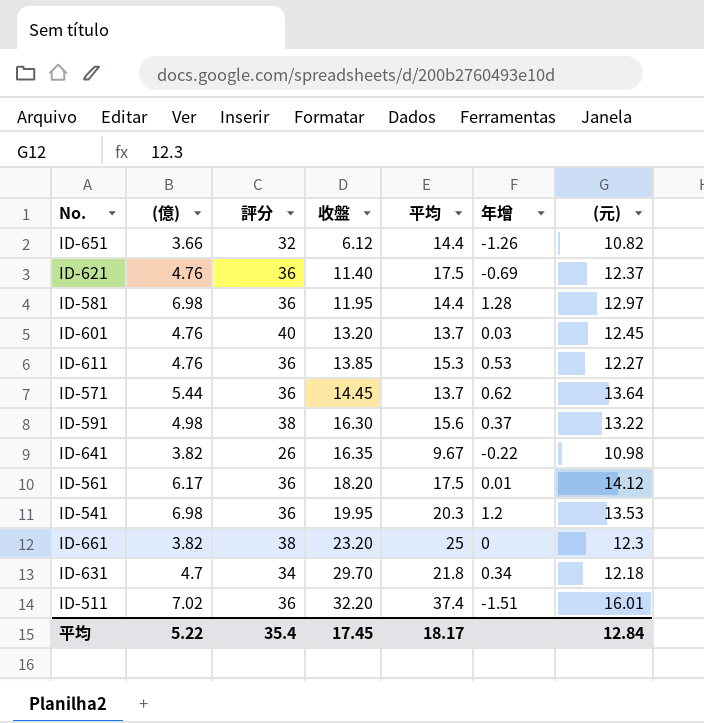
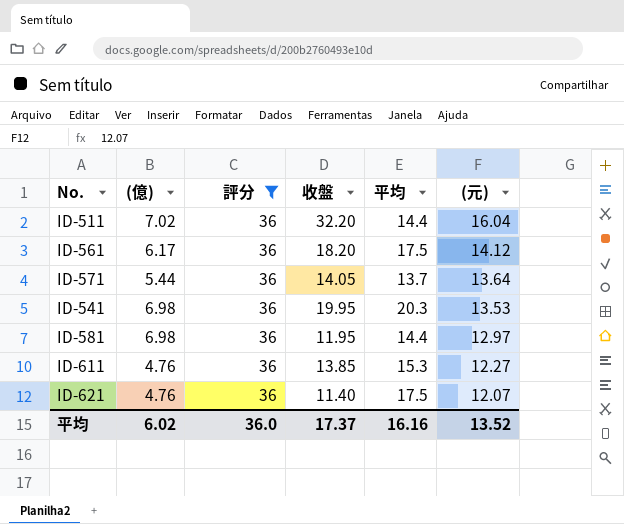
filter: none -> 評分 = 36
row order: 收盤 ascending -> (元) descending
column 年增 | position: 6 -> none
ID-511 | 平均: 37.4 -> 14.4
ID-511 | (元): 16.01 -> 16.04
ID-571 | 收盤: 14.45 -> 14.05
ID-621 | (元): 12.37 -> 12.07
平均 | (億): 5.22 -> 6.02
平均 | 評分: 35.4 -> 36.0
平均 | 收盤: 17.45 -> 17.37
平均 | 平均: 18.17 -> 16.16
平均 | (元): 12.84 -> 13.52

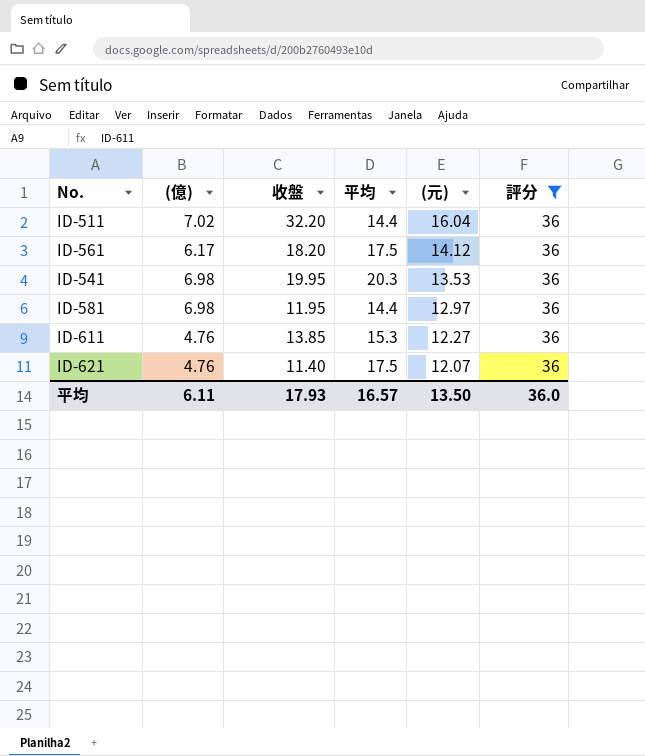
column 評分 | position: 3 -> 6
row ID-571: 5.44 | 36 | 14.05 | 13.7 | 13.64 -> none
平均 | (億): 6.02 -> 6.11
平均 | 收盤: 17.37 -> 17.93
平均 | 平均: 16.16 -> 16.57
平均 | (元): 13.52 -> 13.50

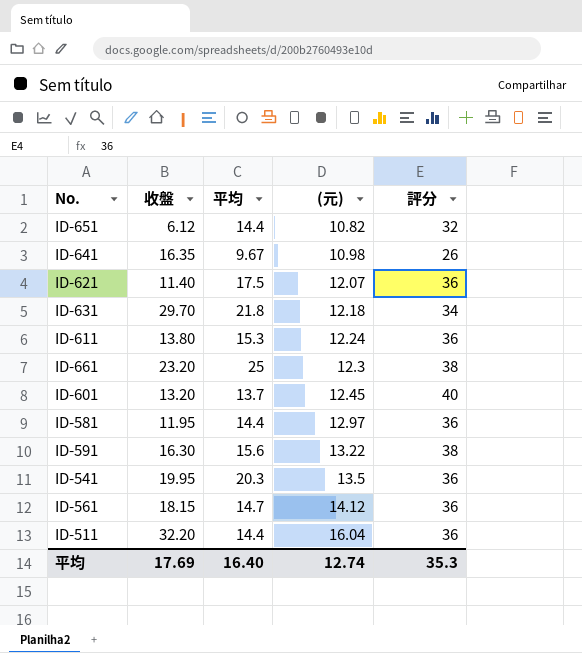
filter: 評分 = 36 -> none
row order: (元) descending -> (元) ascending
column (億) | position: 2 -> none
ID-611 | 收盤: 13.85 -> 13.80
ID-611 | (元): 12.27 -> 12.24
ID-541 | (元): 13.53 -> 13.5
ID-561 | 收盤: 18.20 -> 18.15
ID-561 | 平均: 17.5 -> 14.7
平均 | 收盤: 17.93 -> 17.69
平均 | 平均: 16.57 -> 16.40
平均 | (元): 13.50 -> 12.74
平均 | 評分: 36.0 -> 35.3

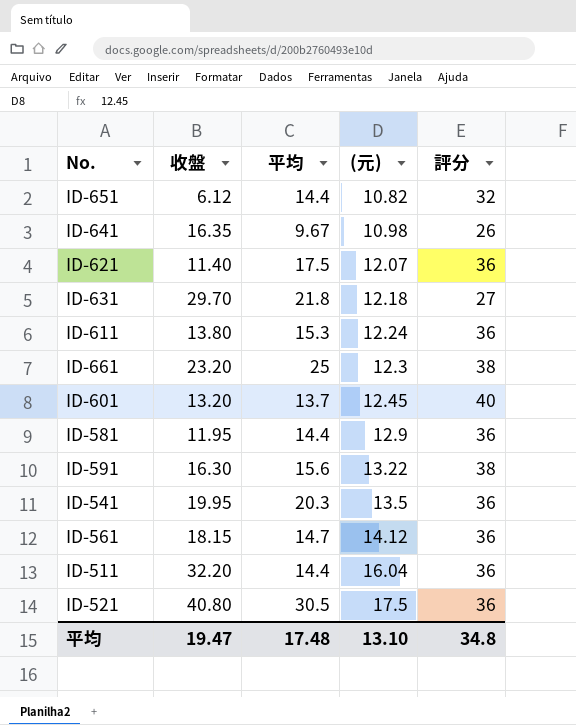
ID-631 | 評分: 34 -> 27
ID-581 | (元): 12.97 -> 12.9
row ID-521: none -> 40.80 | 30.5 | 17.5 | 36
平均 | 收盤: 17.69 -> 19.47
平均 | 平均: 16.40 -> 17.48
平均 | (元): 12.74 -> 13.10
平均 | 評分: 35.3 -> 34.8

